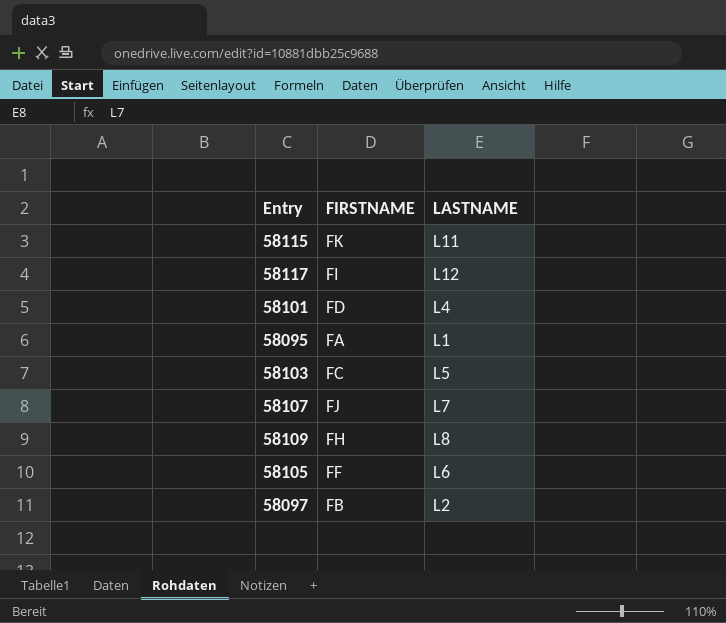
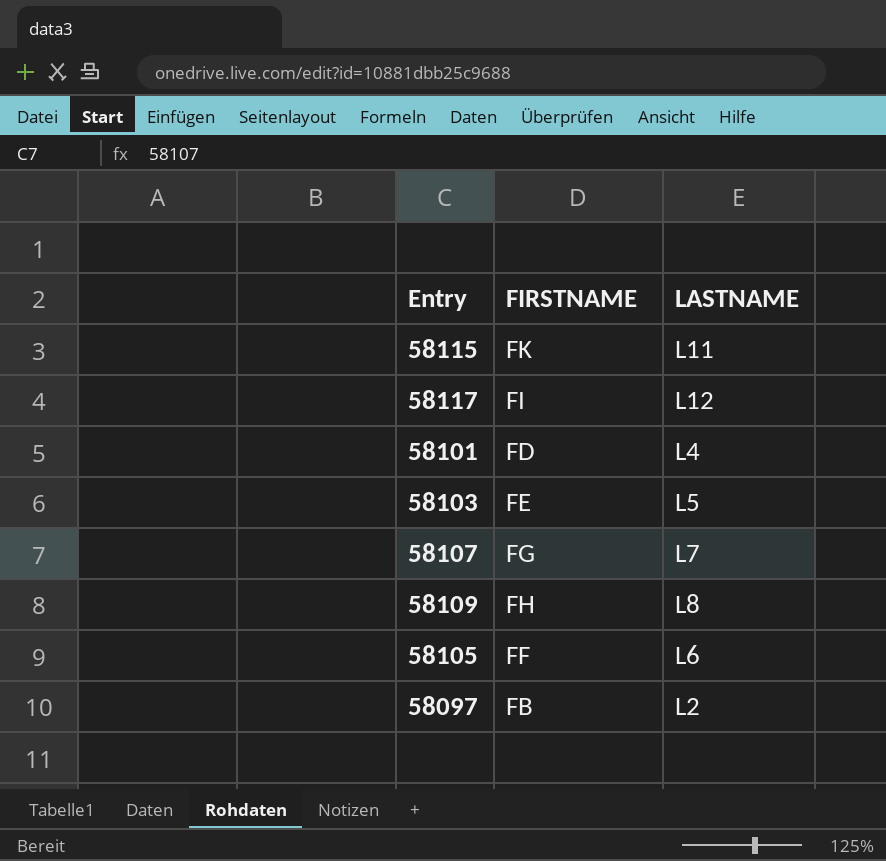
row 58095: FA | L1 -> none
58103 | FIRSTNAME: FC -> FE
58107 | FIRSTNAME: FJ -> FG

